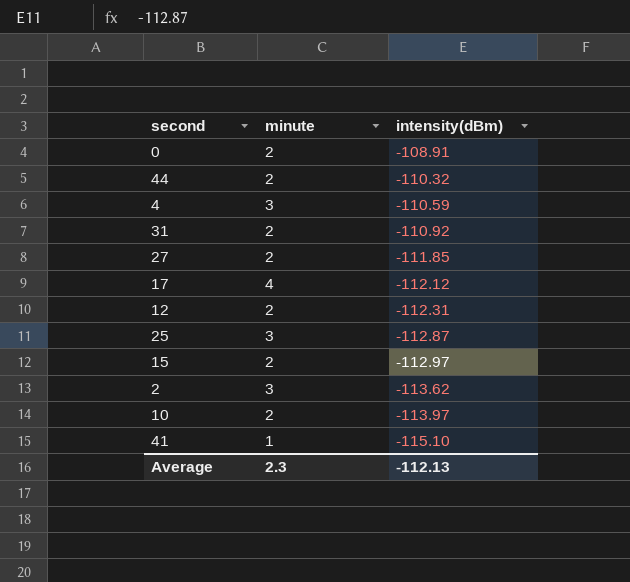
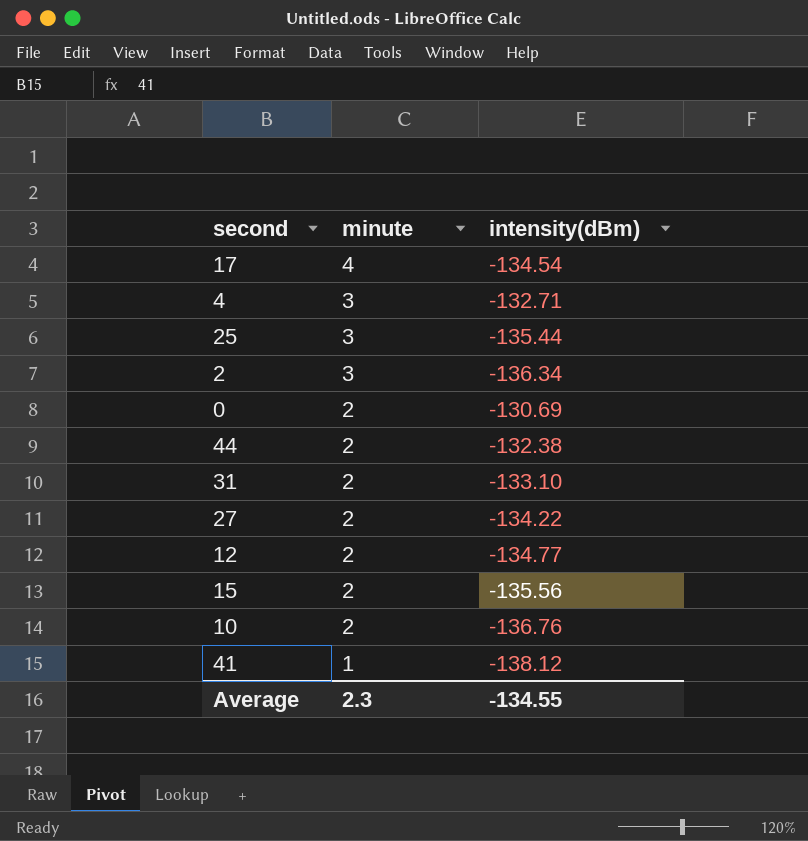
row order: intensity(dBm) descending -> minute descending
17 | intensity(dBm): -112.12 -> -134.54
4 | intensity(dBm): -110.59 -> -132.71
25 | intensity(dBm): -112.87 -> -135.44
2 | intensity(dBm): -113.62 -> -136.34
0 | intensity(dBm): -108.91 -> -130.69
44 | intensity(dBm): -110.32 -> -132.38
31 | intensity(dBm): -110.92 -> -133.10
27 | intensity(dBm): -111.85 -> -134.22
12 | intensity(dBm): -112.31 -> -134.77
15 | intensity(dBm): -112.97 -> -135.56
10 | intensity(dBm): -113.97 -> -136.76
41 | intensity(dBm): -115.10 -> -138.12
Average | intensity(dBm): -112.13 -> -134.55

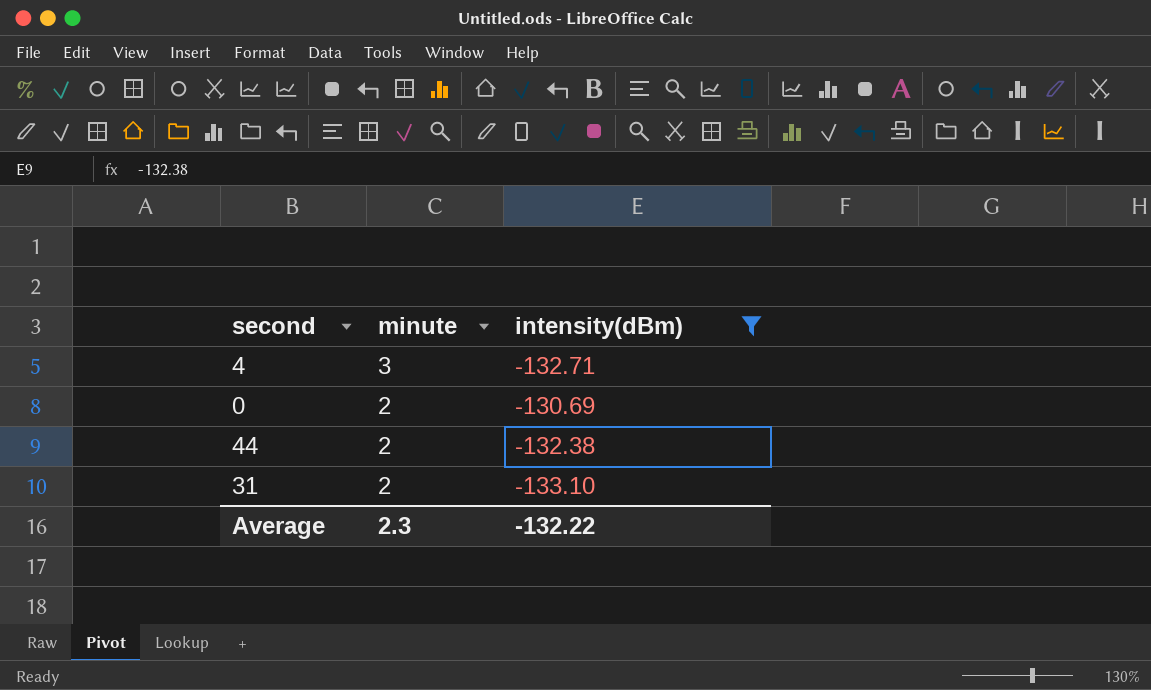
filter: none -> intensity(dBm) >= -133.10
Average | intensity(dBm): -134.55 -> -132.22

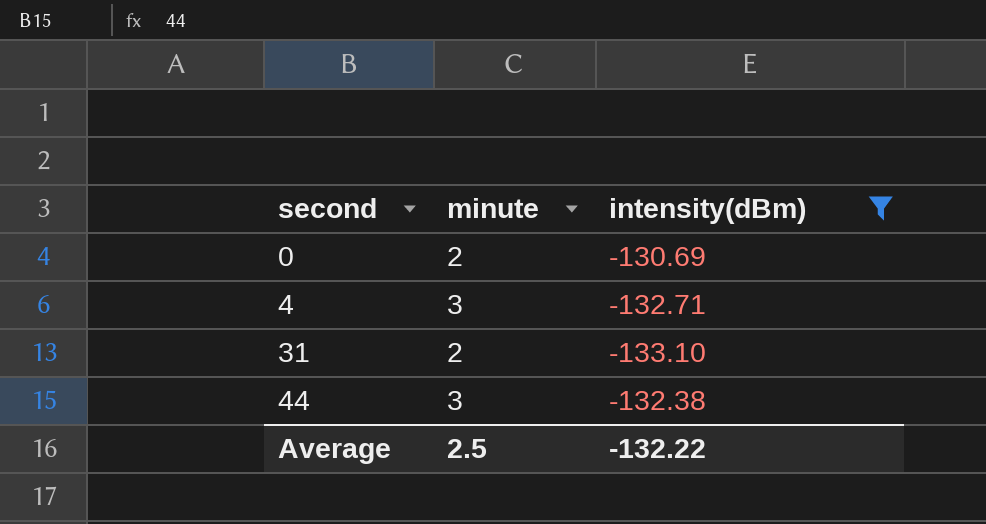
row order: minute descending -> second ascending
44 | minute: 2 -> 3
Average | minute: 2.3 -> 2.5

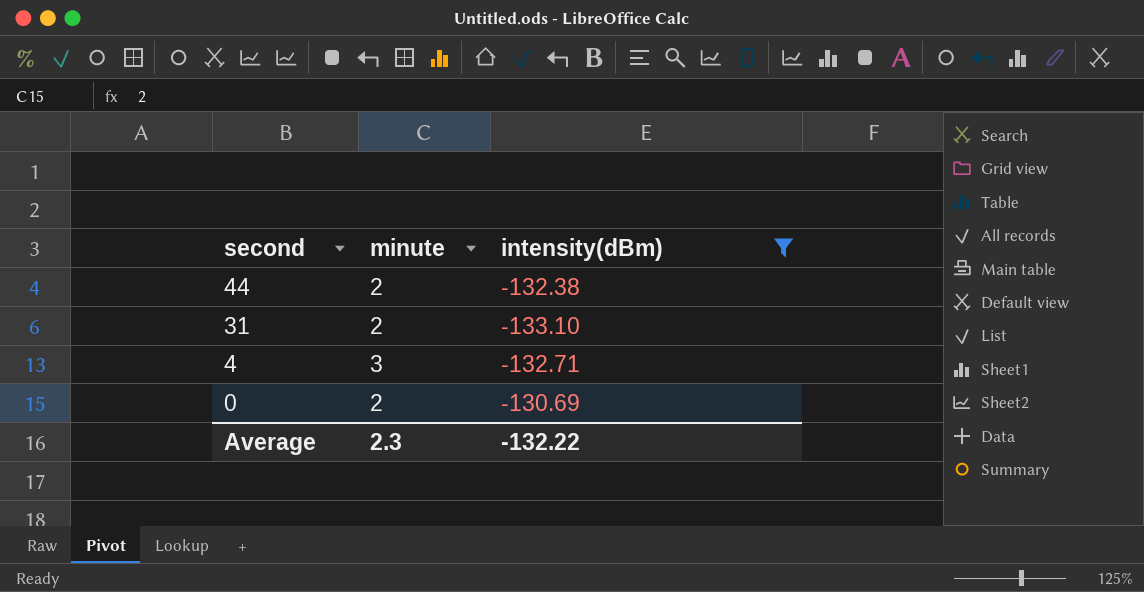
row order: second ascending -> second descending
44 | minute: 3 -> 2
Average | minute: 2.5 -> 2.3

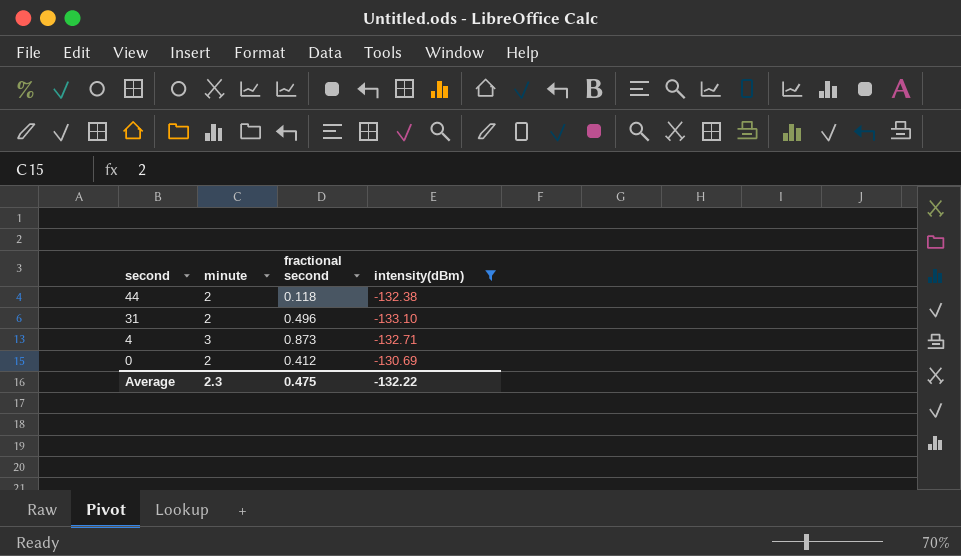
column fractional second | position: none -> 3

